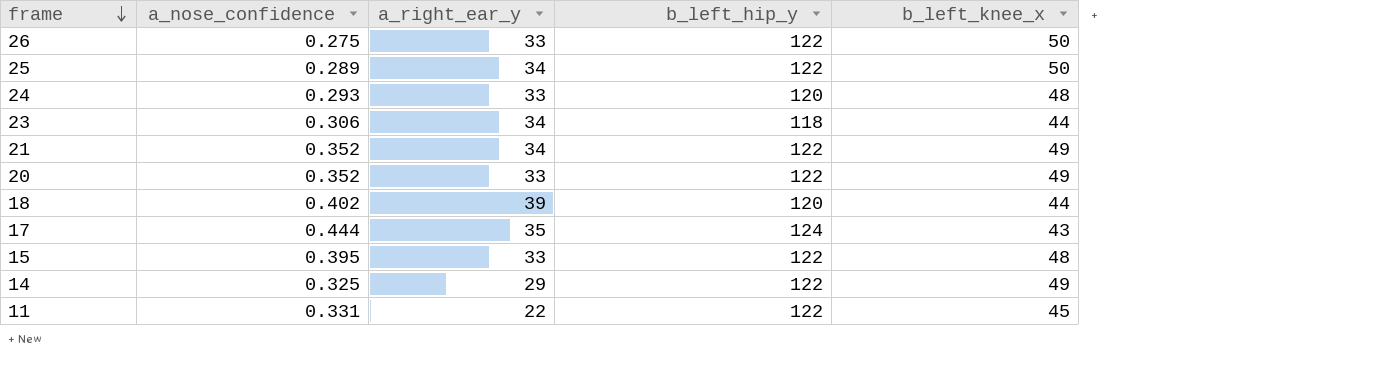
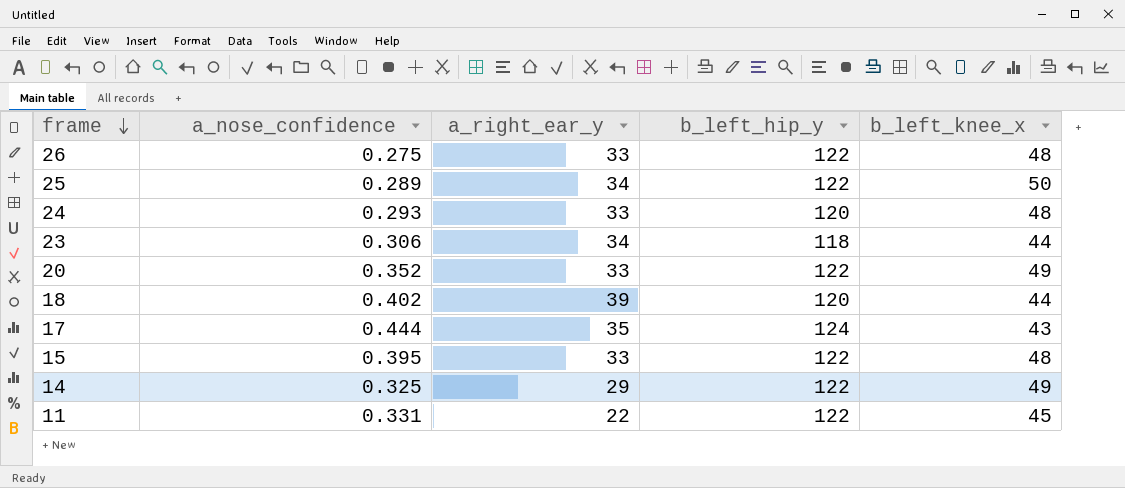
row 21: 0.352 | 34 | 122 | 49 -> none
26 | b_left_knee_x: 50 -> 48

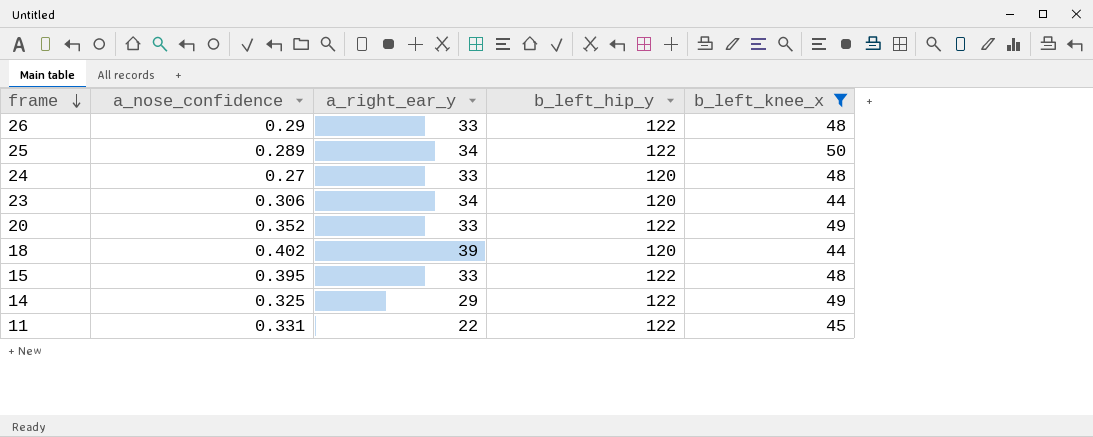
filter: none -> b_left_knee_x != 43
26 | a_nose_confidence: 0.275 -> 0.29
24 | a_nose_confidence: 0.293 -> 0.27
23 | b_left_hip_y: 118 -> 120

